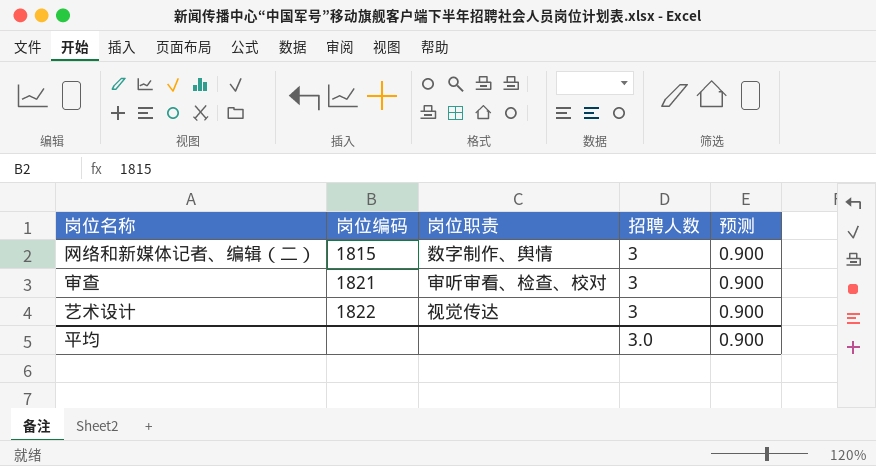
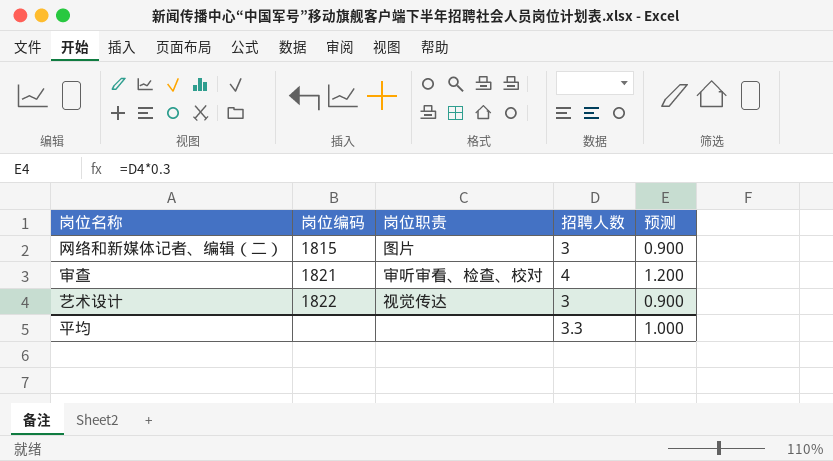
网络和新媒体记者、编辑（二） | 岗位职责: 数字制作、舆情 -> 图片
审查 | 招聘人数: 3 -> 4
审查 | 预测: 0.900 -> 1.200
平均 | 招聘人数: 3.0 -> 3.3
平均 | 预测: 0.900 -> 1.000

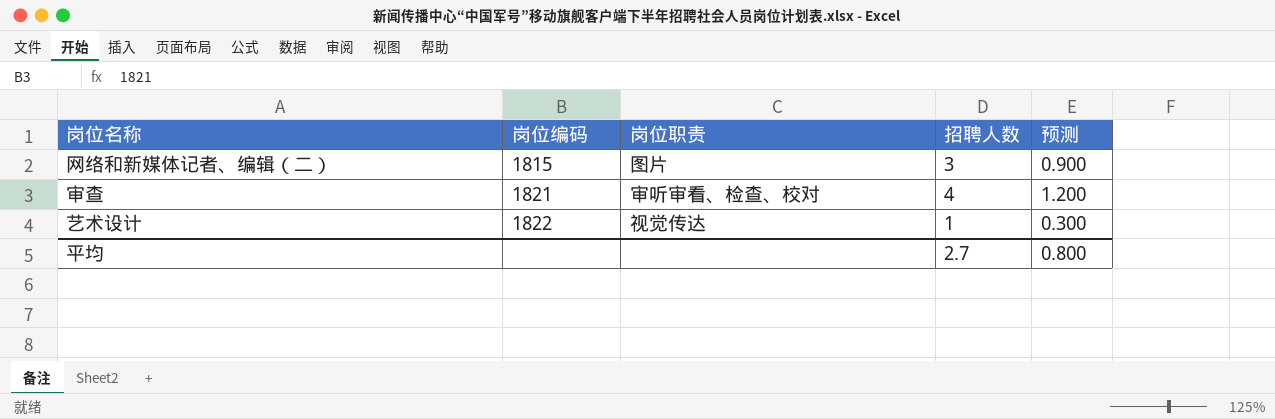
艺术设计 | 招聘人数: 3 -> 1
艺术设计 | 预测: 0.900 -> 0.300
平均 | 招聘人数: 3.3 -> 2.7
平均 | 预测: 1.000 -> 0.800

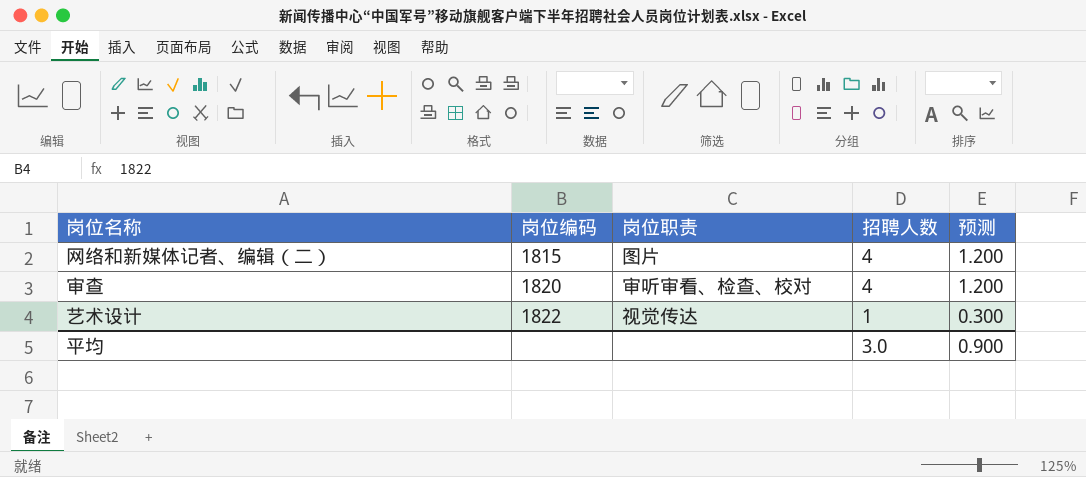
网络和新媒体记者、编辑（二） | 招聘人数: 3 -> 4
网络和新媒体记者、编辑（二） | 预测: 0.900 -> 1.200
审查 | 岗位编码: 1821 -> 1820
平均 | 招聘人数: 2.7 -> 3.0
平均 | 预测: 0.800 -> 0.900

